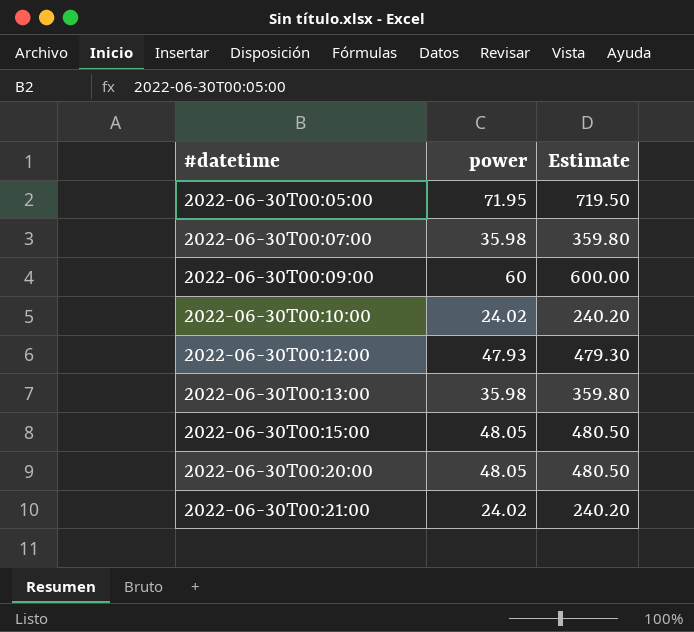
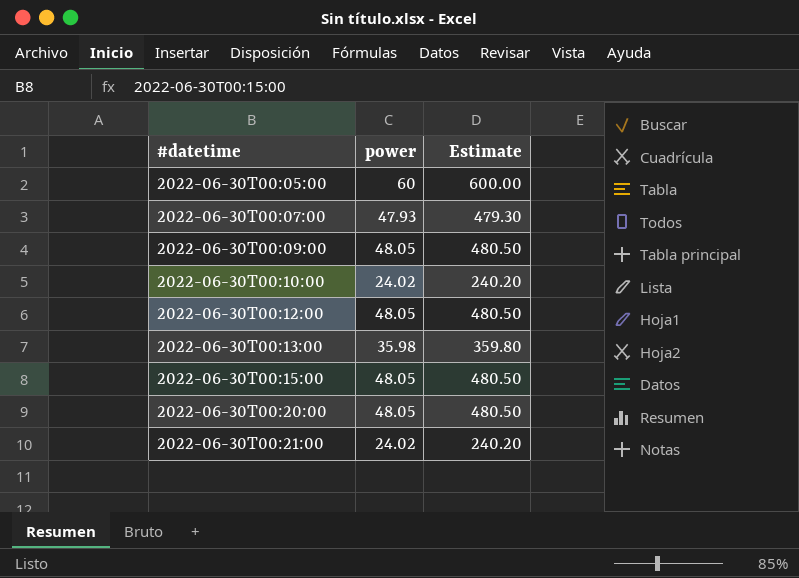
2022-06-30T00:05:00 | power: 71.95 -> 60
2022-06-30T00:05:00 | Estimate: 719.50 -> 600.00
2022-06-30T00:07:00 | power: 35.98 -> 47.93
2022-06-30T00:07:00 | Estimate: 359.80 -> 479.30
2022-06-30T00:09:00 | power: 60 -> 48.05
2022-06-30T00:09:00 | Estimate: 600.00 -> 480.50
2022-06-30T00:12:00 | power: 47.93 -> 48.05
2022-06-30T00:12:00 | Estimate: 479.30 -> 480.50

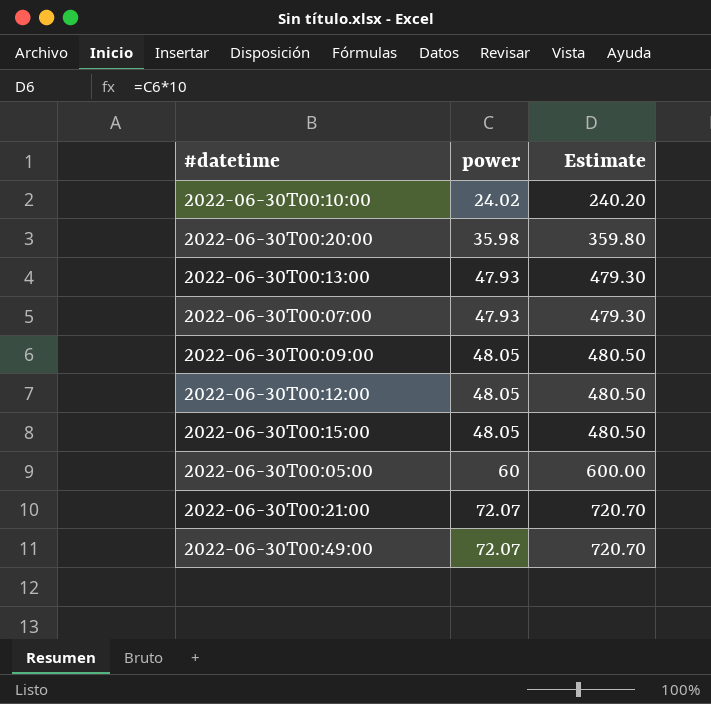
row order: #datetime ascending -> power ascending
2022-06-30T00:20:00 | power: 48.05 -> 35.98
2022-06-30T00:20:00 | Estimate: 480.50 -> 359.80
2022-06-30T00:13:00 | power: 35.98 -> 47.93
2022-06-30T00:13:00 | Estimate: 359.80 -> 479.30
2022-06-30T00:21:00 | power: 24.02 -> 72.07
2022-06-30T00:21:00 | Estimate: 240.20 -> 720.70
row 2022-06-30T00:49:00: none -> 72.07 | 720.70

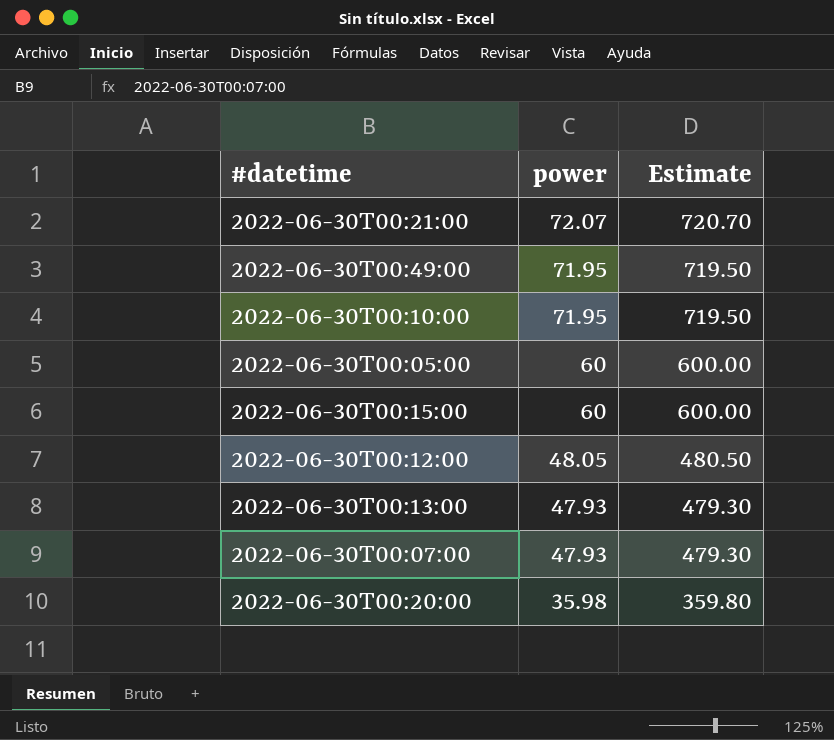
row order: power ascending -> power descending
row 2022-06-30T00:09:00: 48.05 | 480.50 -> none
2022-06-30T00:49:00 | power: 72.07 -> 71.95
2022-06-30T00:49:00 | Estimate: 720.70 -> 719.50
2022-06-30T00:10:00 | power: 24.02 -> 71.95
2022-06-30T00:10:00 | Estimate: 240.20 -> 719.50
2022-06-30T00:15:00 | power: 48.05 -> 60
2022-06-30T00:15:00 | Estimate: 480.50 -> 600.00

